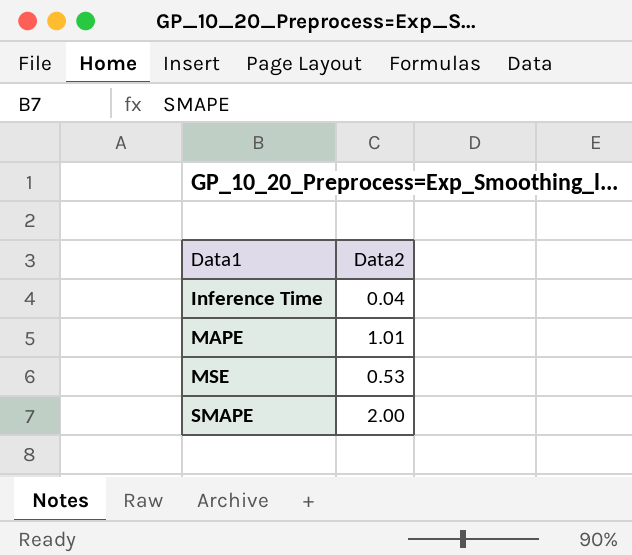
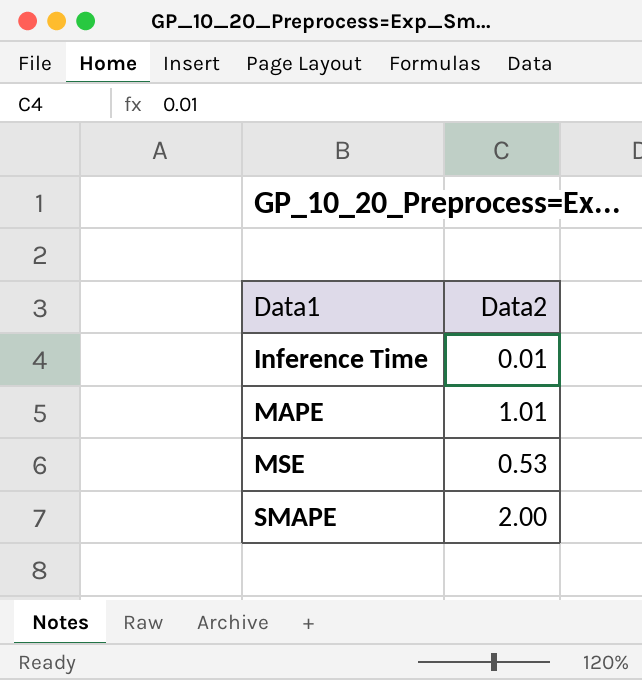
Inference Time | Data2: 0.04 -> 0.01

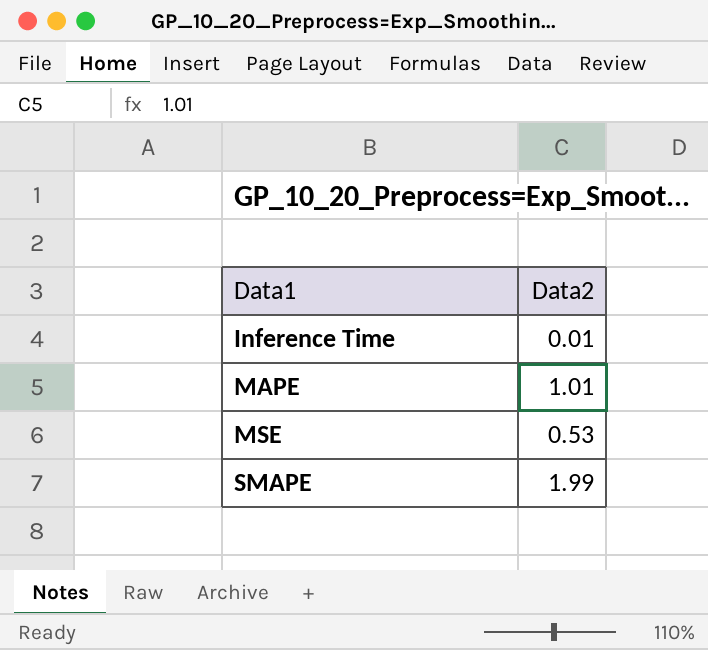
SMAPE | Data2: 2.00 -> 1.99

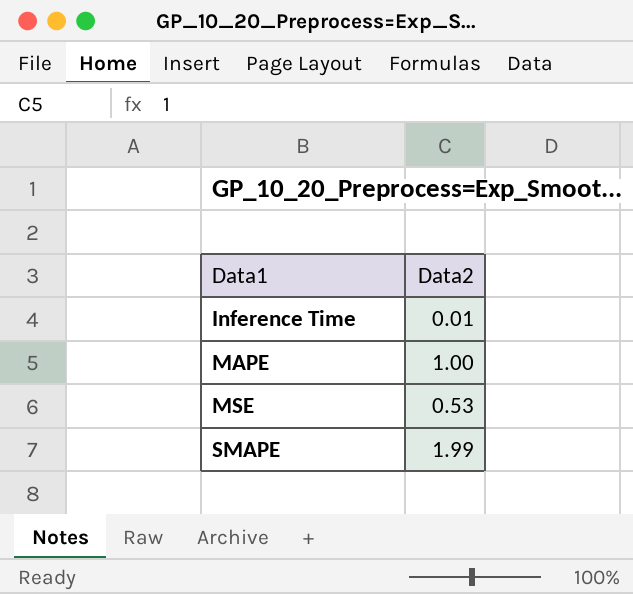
MAPE | Data2: 1.01 -> 1.00

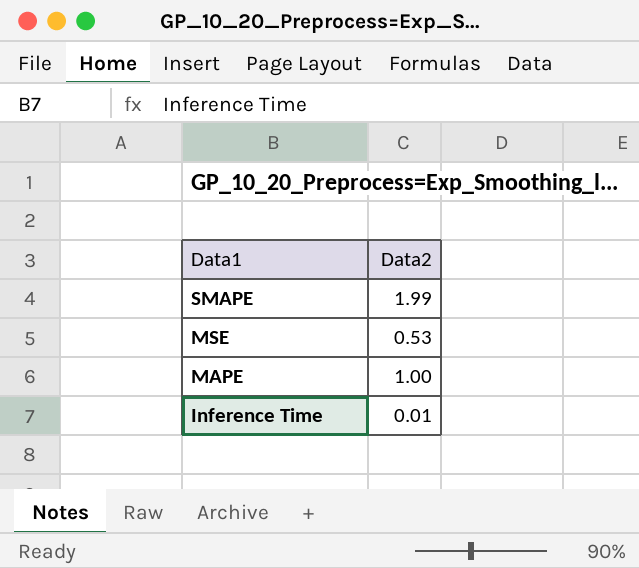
row order: Data1 ascending -> Data1 descending

